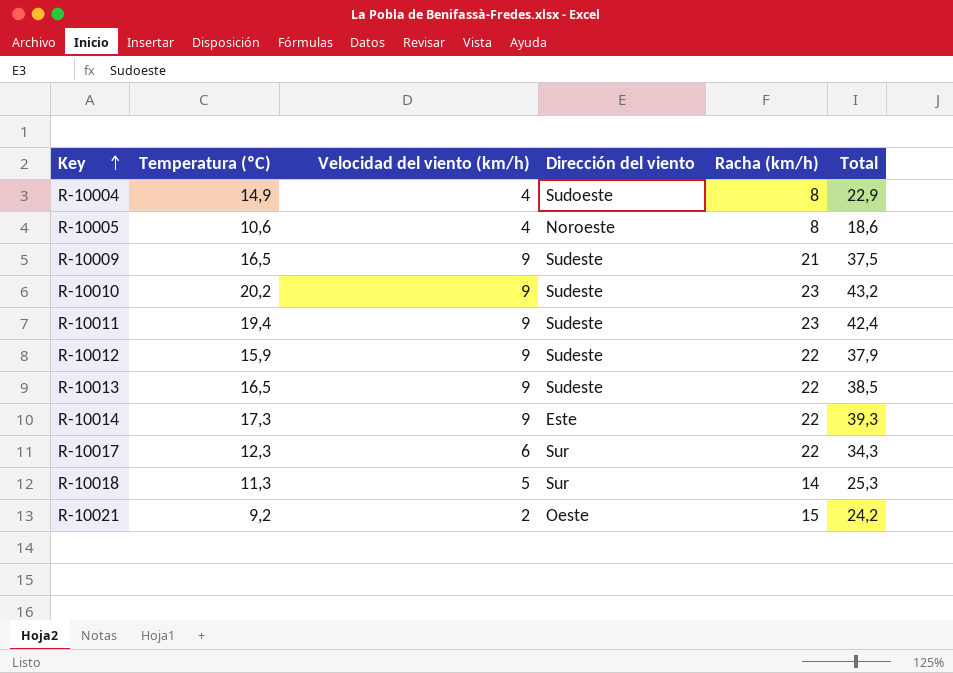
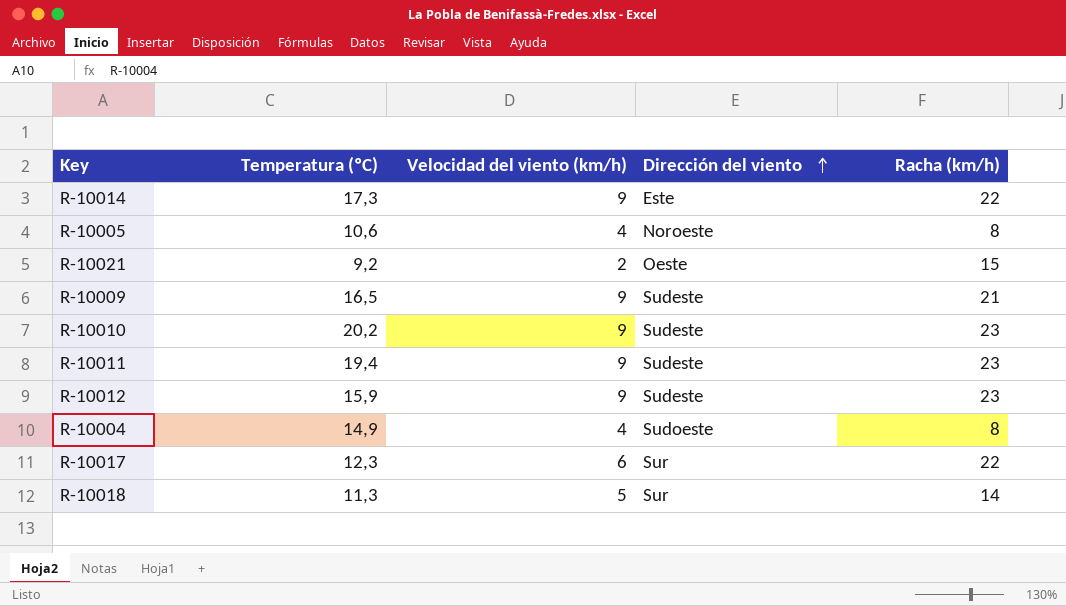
row order: Key ascending -> Dirección del viento ascending
column Total | formula: [Temperatura (ºC)] + [Racha (km/h)] -> none
row R-10013: 16,5 | 9 | Sudeste | 22 | 38,5 -> none
R-10012 | Racha (km/h): 22 -> 23

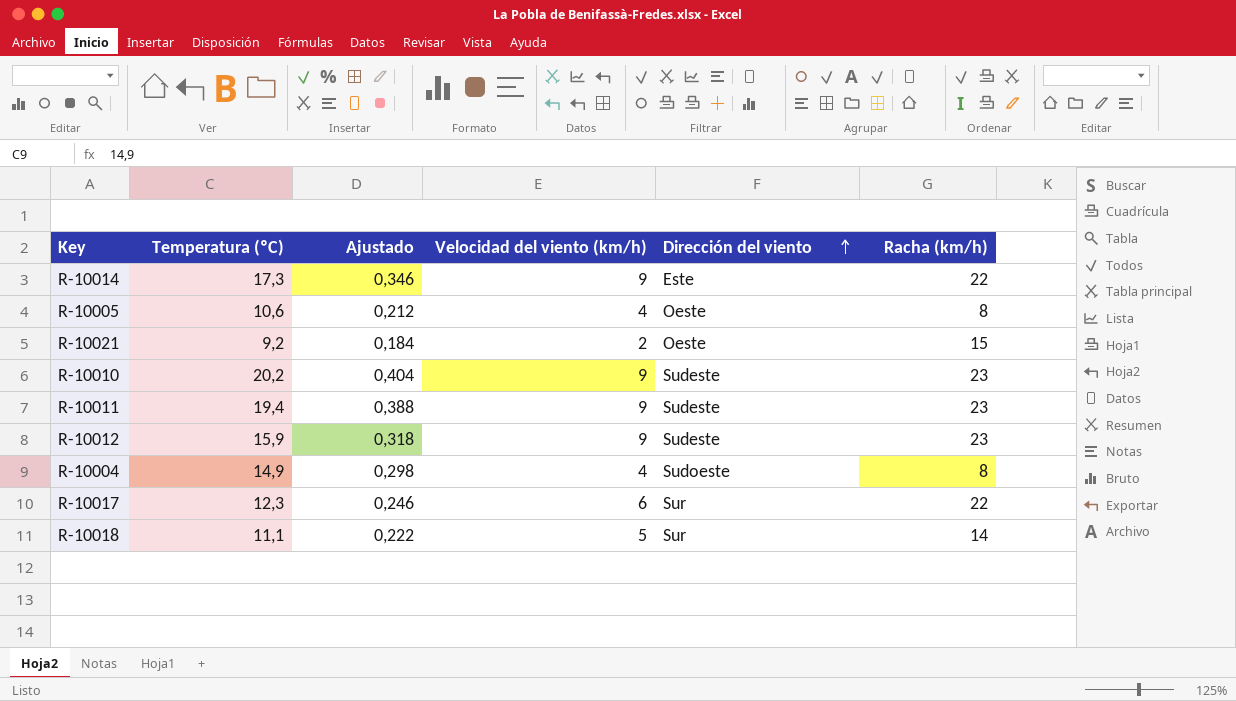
column Ajustado | formula: none -> [Temperatura (ºC)] * 0,02
row R-10009: 16,5 | 9 | Sudeste | 21 -> none
R-10005 | Dirección del viento: Noroeste -> Oeste
R-10018 | Temperatura (ºC): 11,3 -> 11,1

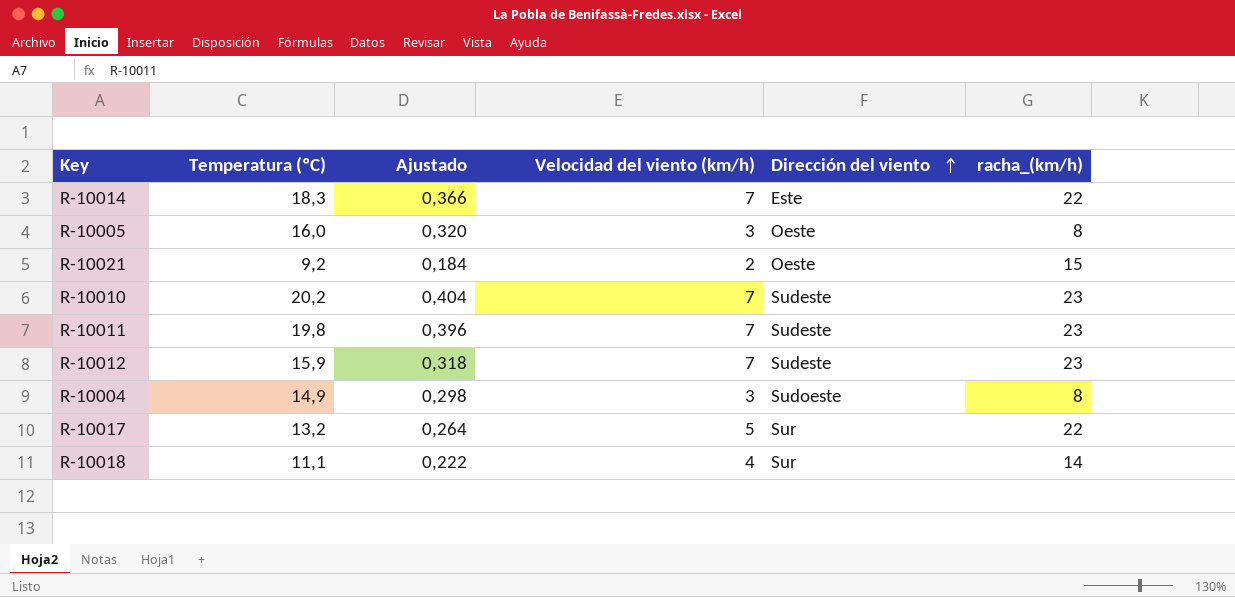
column name: Racha (km/h) -> racha_(km/h)
R-10014 | Temperatura (ºC): 17,3 -> 18,3
R-10014 | Ajustado: 0,346 -> 0,366
R-10014 | Velocidad del viento (km/h): 9 -> 7
R-10005 | Temperatura (ºC): 10,6 -> 16,0
R-10005 | Ajustado: 0,212 -> 0,320
R-10005 | Velocidad del viento (km/h): 4 -> 3
R-10010 | Velocidad del viento (km/h): 9 -> 7
R-10011 | Temperatura (ºC): 19,4 -> 19,8
R-10011 | Ajustado: 0,388 -> 0,396
R-10011 | Velocidad del viento (km/h): 9 -> 7
R-10012 | Velocidad del viento (km/h): 9 -> 7
R-10004 | Velocidad del viento (km/h): 4 -> 3
R-10017 | Temperatura (ºC): 12,3 -> 13,2
R-10017 | Ajustado: 0,246 -> 0,264
R-10017 | Velocidad del viento (km/h): 6 -> 5
R-10018 | Velocidad del viento (km/h): 5 -> 4

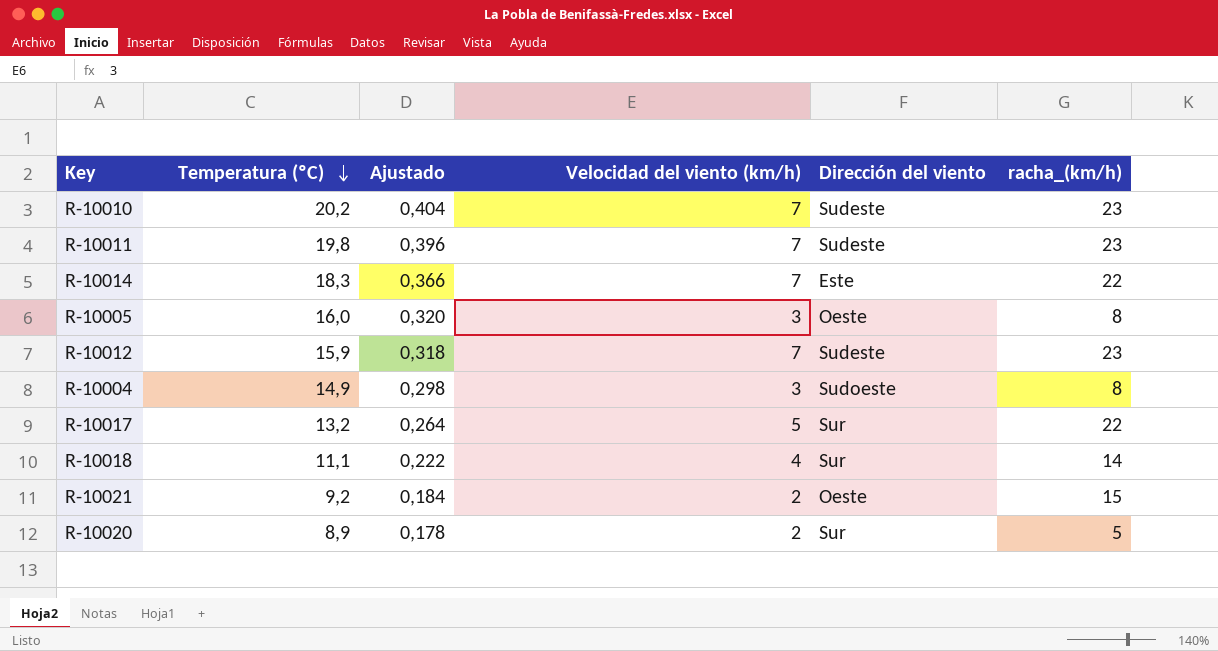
row order: Dirección del viento ascending -> Temperatura (ºC) descending
row R-10020: none -> 8,9 | 0,178 | 2 | Sur | 5

